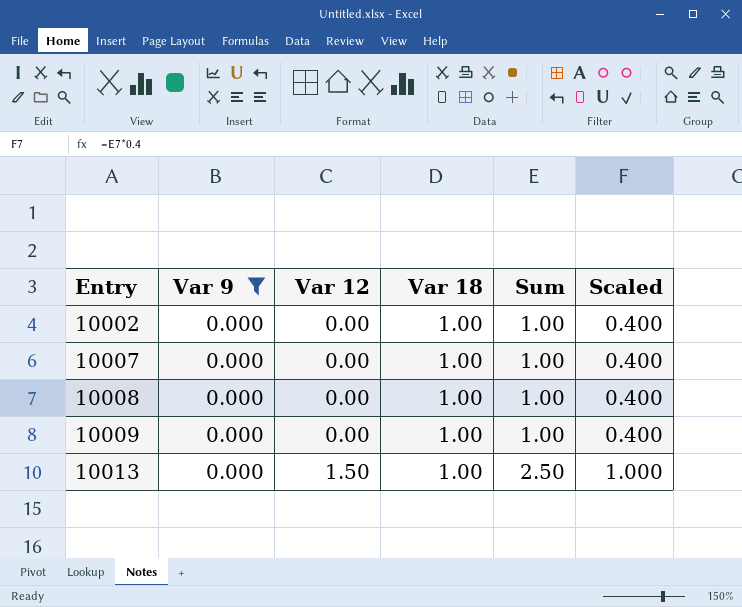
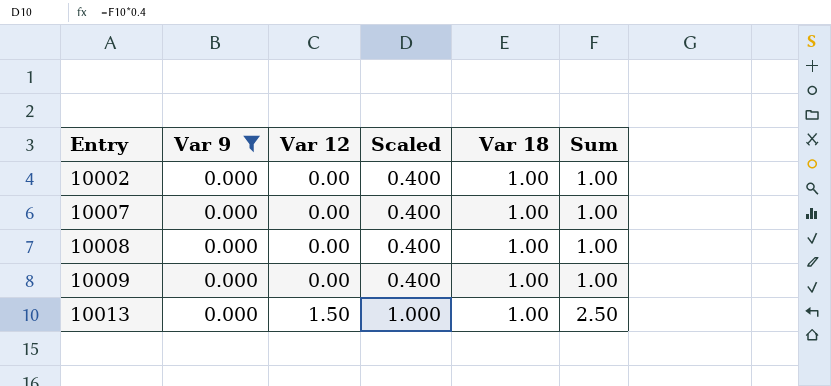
column Scaled | position: 6 -> 4

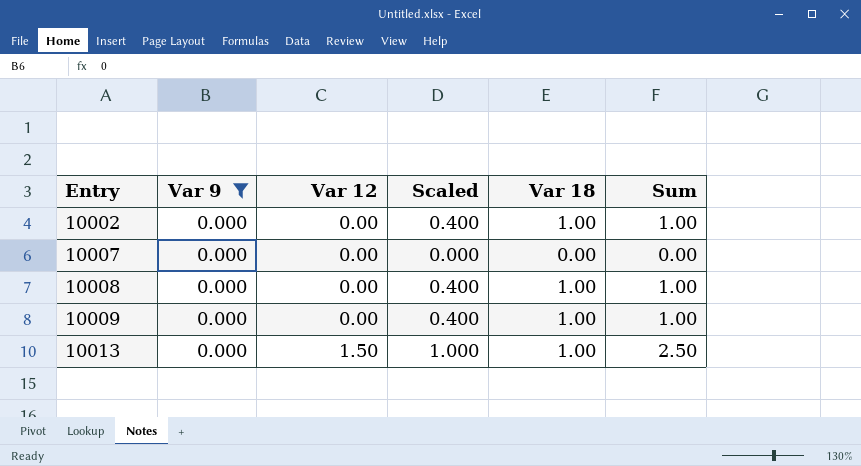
10007 | Scaled: 0.400 -> 0.000
10007 | Var 18: 1.00 -> 0.00
10007 | Sum: 1.00 -> 0.00

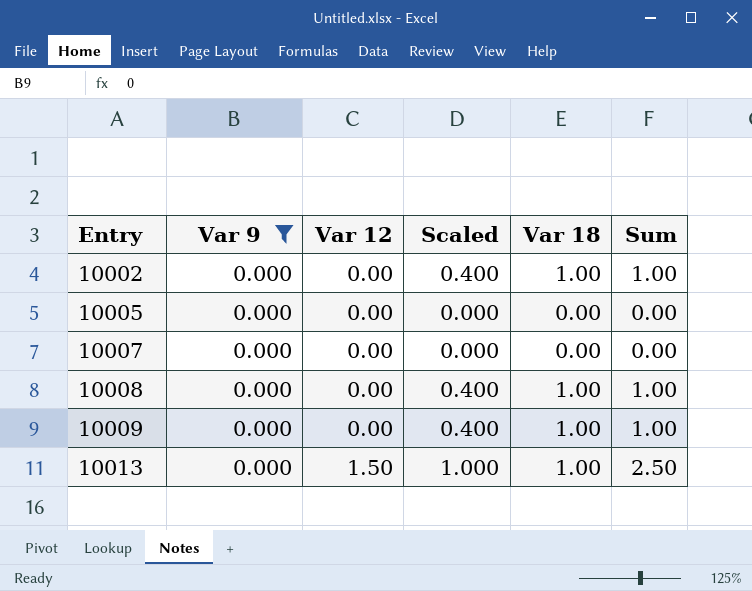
row 10005: none -> 0.000 | 0.00 | 0.000 | 0.00 | 0.00

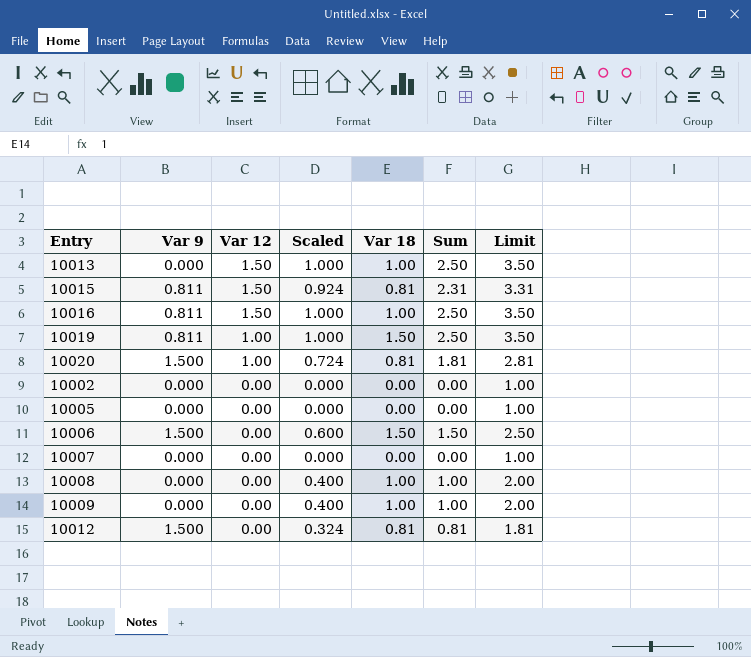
filter: Var 9 = 0.000 -> none
row order: Entry ascending -> Var 12 descending
column Limit | formula: none -> [Sum] + 1
10002 | Scaled: 0.400 -> 0.000
10002 | Var 18: 1.00 -> 0.00
10002 | Sum: 1.00 -> 0.00

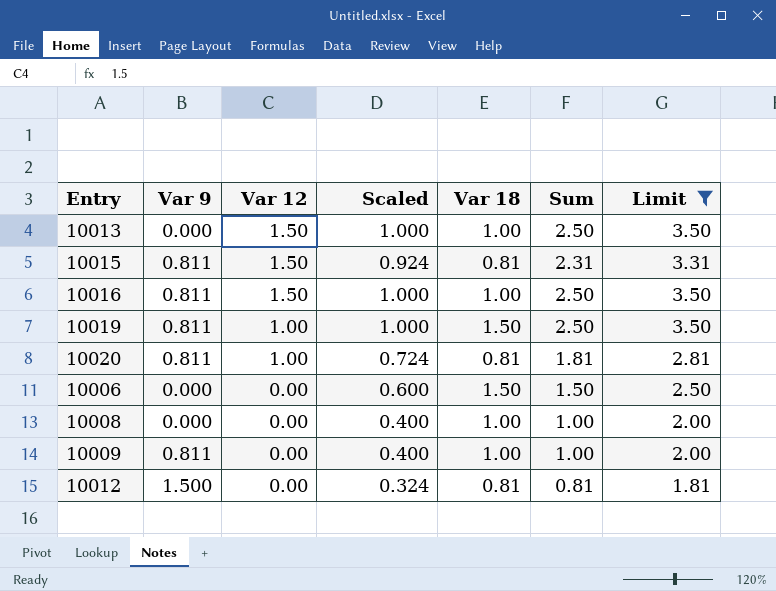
filter: none -> Limit != 1.00
10020 | Var 9: 1.500 -> 0.811
10006 | Var 9: 1.500 -> 0.000
10009 | Var 9: 0.000 -> 0.811

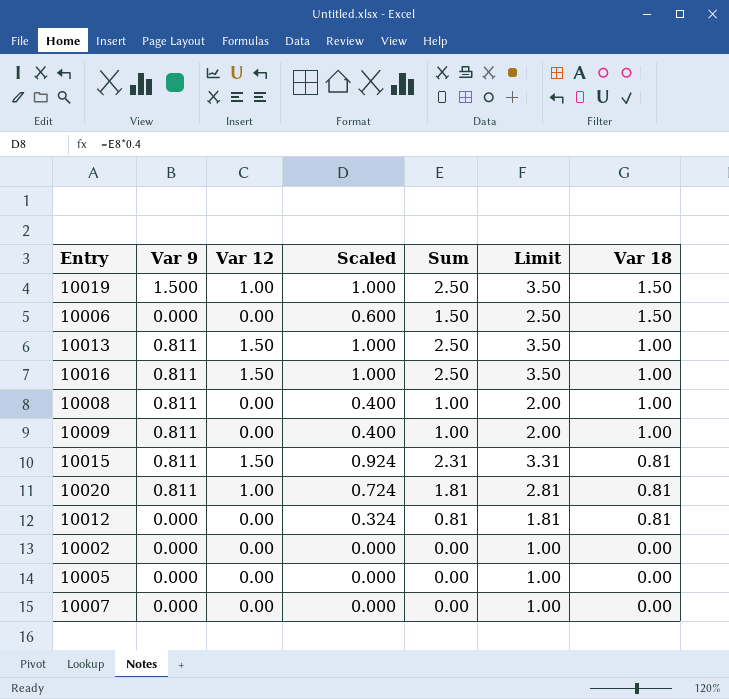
filter: Limit != 1.00 -> none
row order: Var 12 descending -> Var 18 descending
column Var 18 | position: 5 -> 7
10019 | Var 9: 0.811 -> 1.500
10013 | Var 9: 0.000 -> 0.811
10008 | Var 9: 0.000 -> 0.811
10012 | Var 9: 1.500 -> 0.000

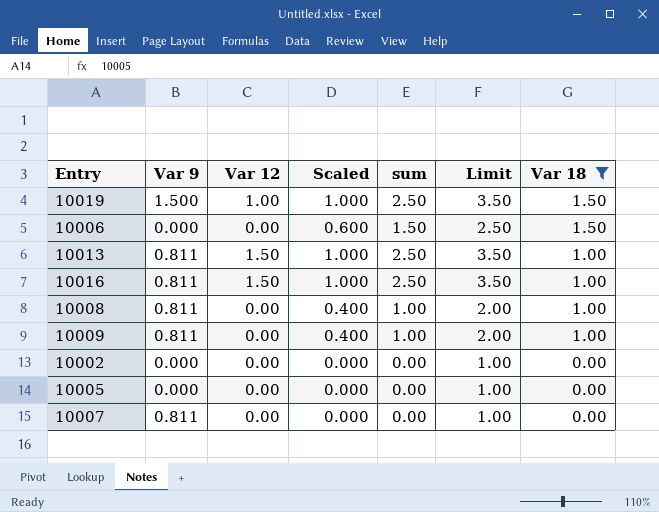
filter: none -> Var 18 != 0.81
column name: Sum -> sum
10007 | Var 9: 0.000 -> 0.811

